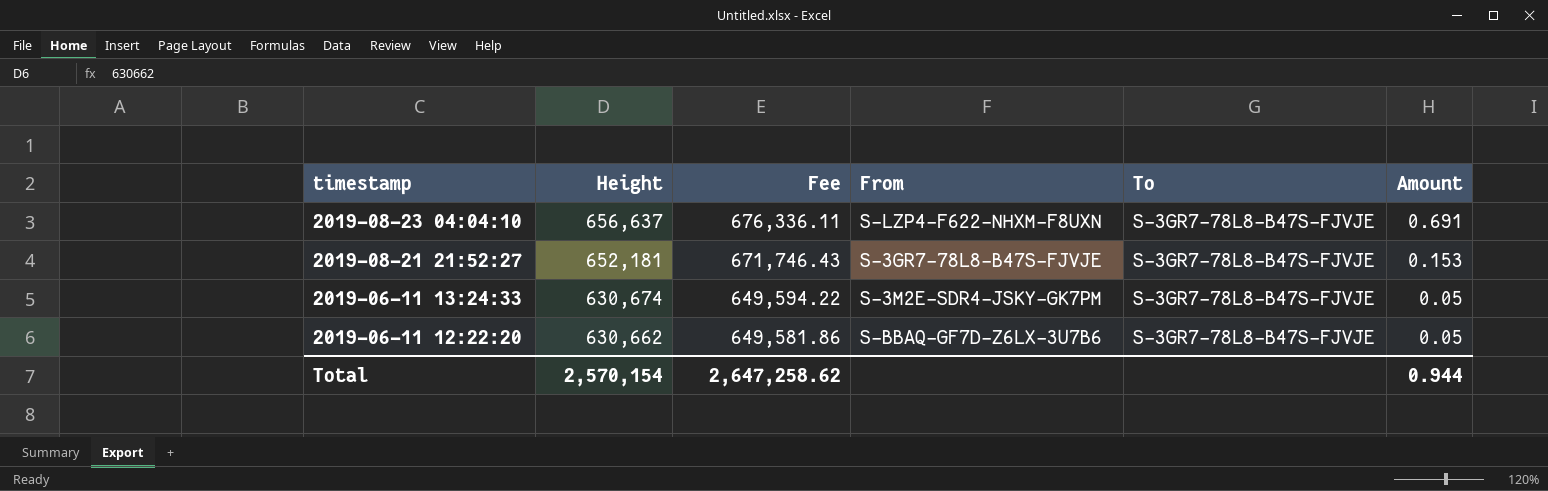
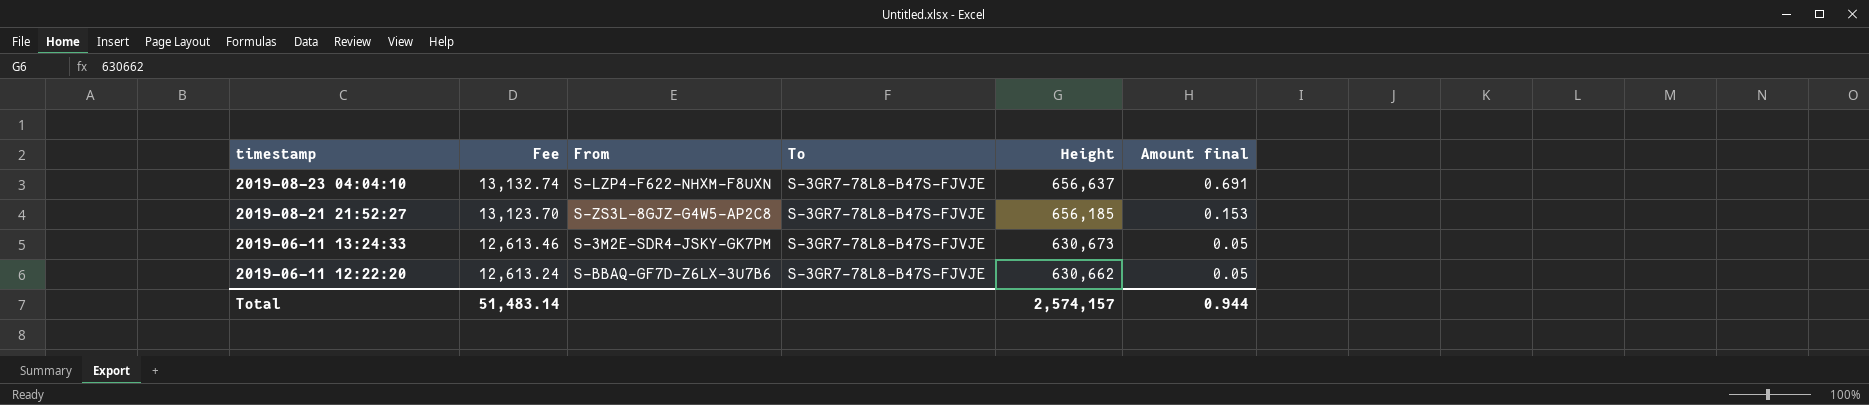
column Fee | formula: [Height] * 1.03 -> [Height] * 0.02
column Height | position: 2 -> 5
column name: Amount -> Amount final
2019-08-21 21:52:27 | From: S-3GR7-78L8-B47S-FJVJE -> S-ZS3L-8GJZ-G4W5-AP2C8
2019-08-21 21:52:27 | Height: 652,181 -> 656,185
2019-06-11 13:24:33 | Height: 630,674 -> 630,673
Total | Fee: 2,647,258.62 -> 51,483.14
Total | Height: 2,570,154 -> 2,574,157

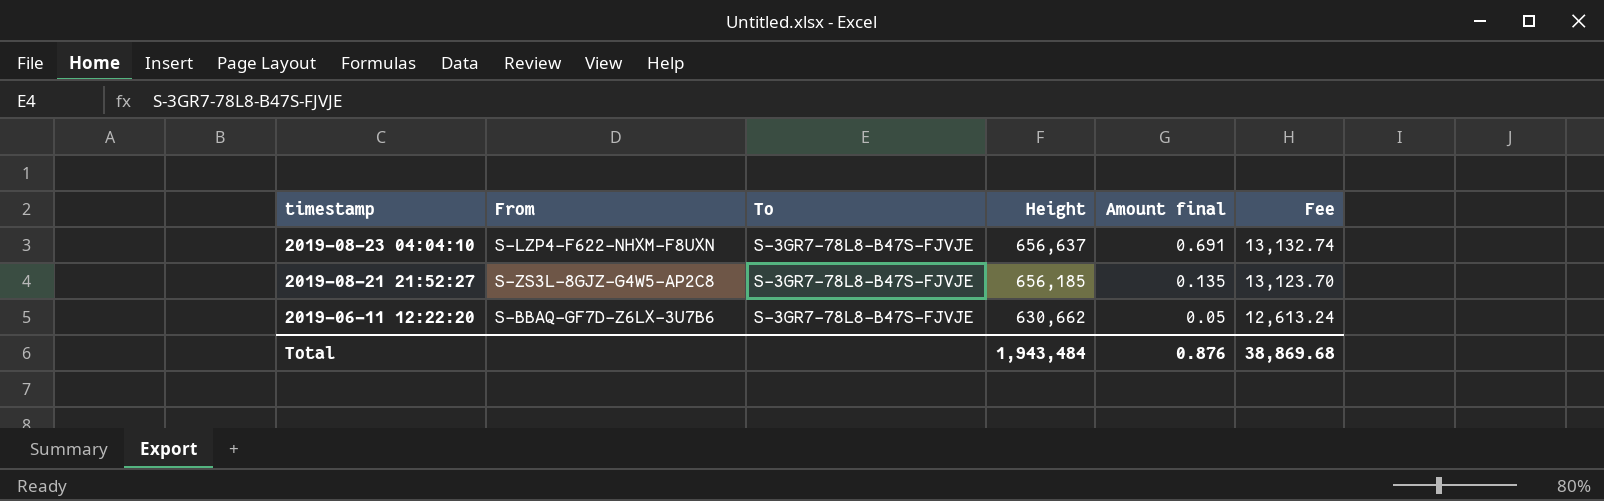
column Fee | position: 2 -> 6
row 2019-06-11 13:24:33: 12,613.46 | S-3M2E-SDR4-JSKY-GK7PM | S-3GR7-78L8-B47S-FJVJE | 630,673 | 0.05 -> none
2019-08-21 21:52:27 | Amount final: 0.153 -> 0.135
Total | Height: 2,574,157 -> 1,943,484
Total | Amount final: 0.944 -> 0.876
Total | Fee: 51,483.14 -> 38,869.68

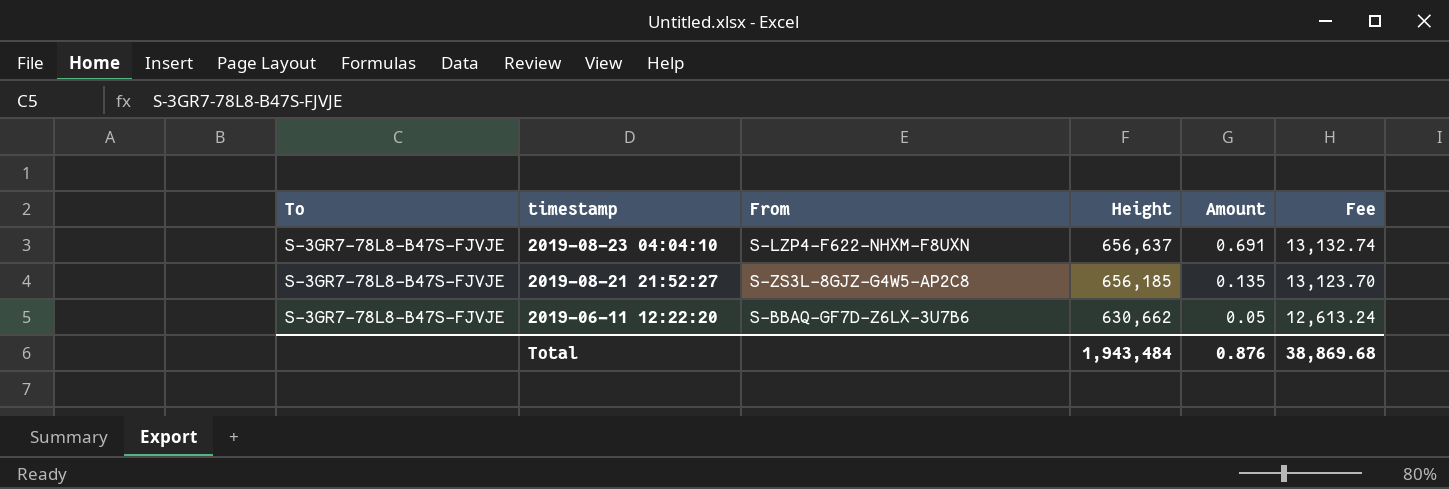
column To | position: 3 -> 1
column name: Amount final -> Amount

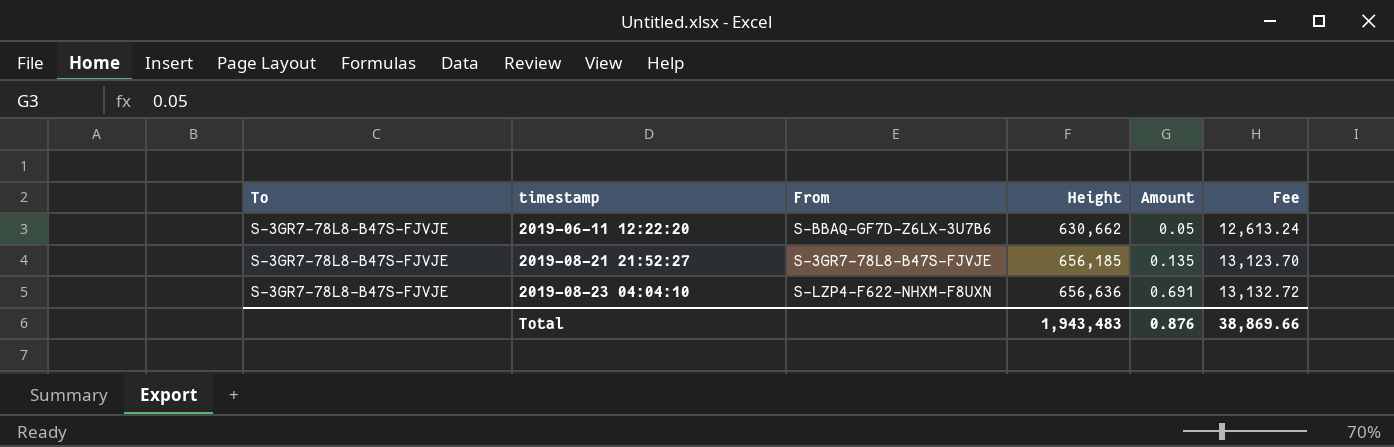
row order: timestamp descending -> timestamp ascending
2019-08-21 21:52:27 | From: S-ZS3L-8GJZ-G4W5-AP2C8 -> S-3GR7-78L8-B47S-FJVJE
2019-08-23 04:04:10 | Height: 656,637 -> 656,636
2019-08-23 04:04:10 | Fee: 13,132.74 -> 13,132.72
Total | Height: 1,943,484 -> 1,943,483
Total | Fee: 38,869.68 -> 38,869.66

